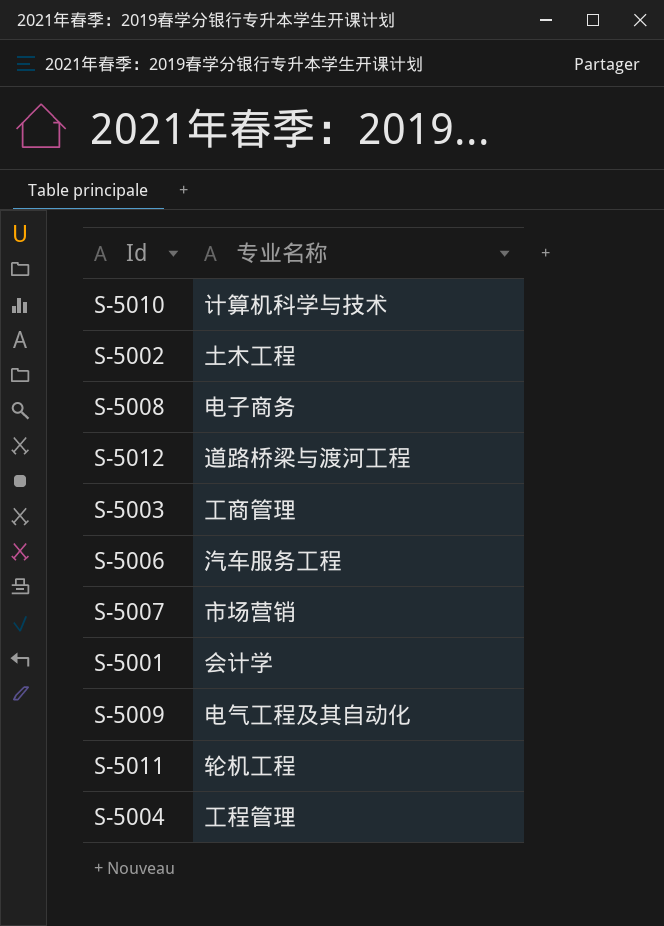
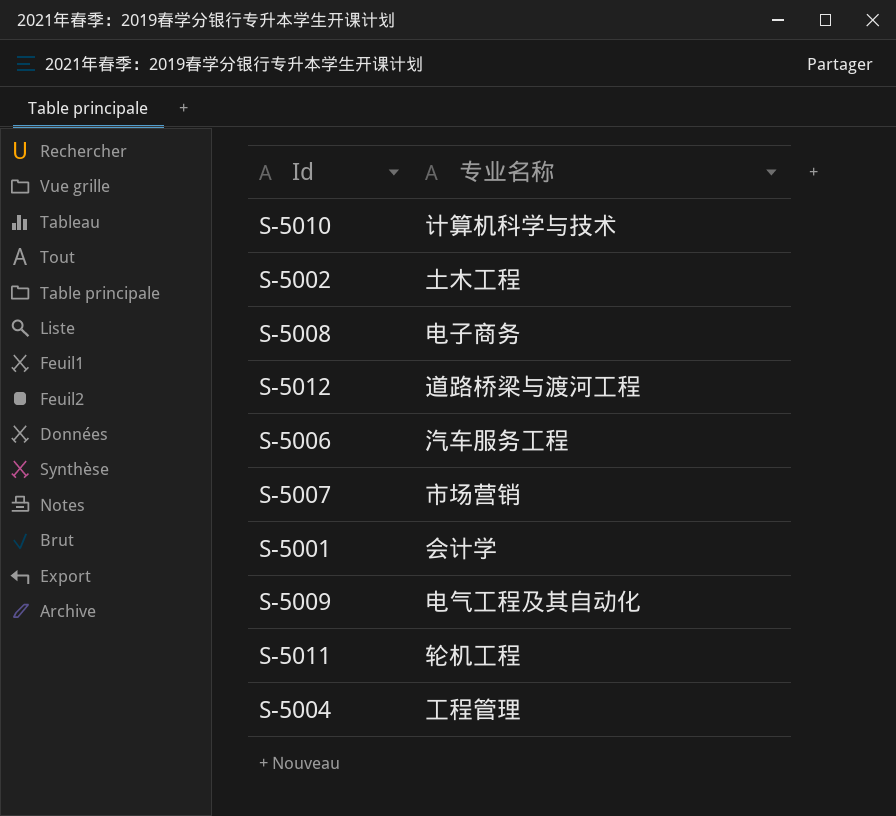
row S-5003: 工商管理 -> none

